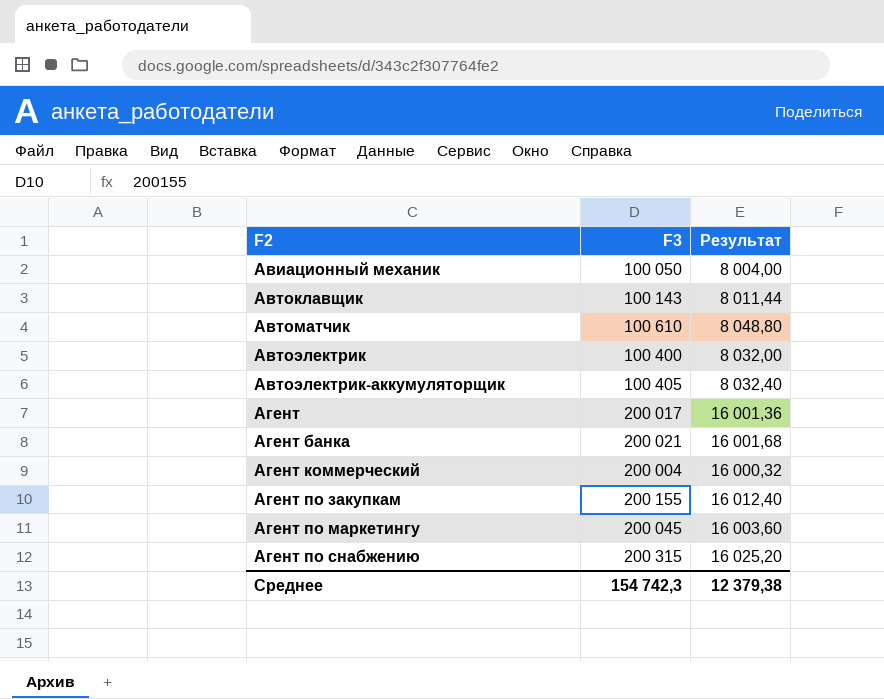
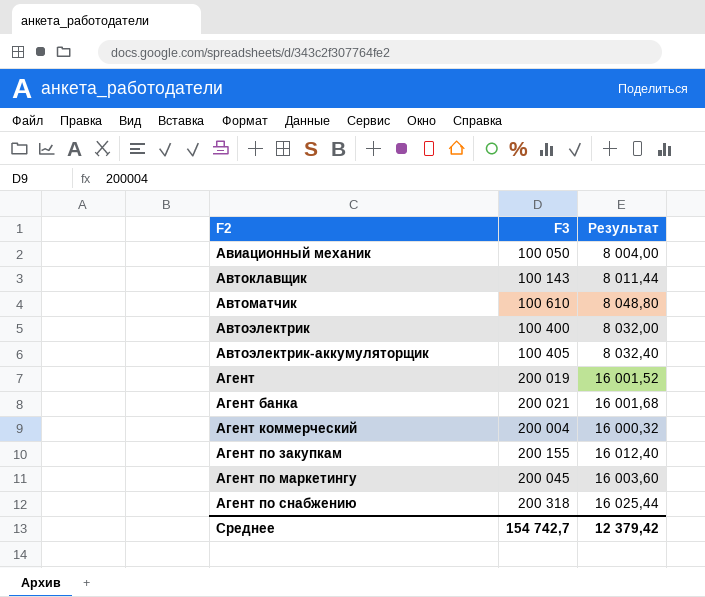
Агент | F3: 200 017 -> 200 019
Агент | Результат: 16 001,36 -> 16 001,52
Агент по снабжению | F3: 200 315 -> 200 318
Агент по снабжению | Результат: 16 025,20 -> 16 025,44
Среднее | F3: 154 742,3 -> 154 742,7
Среднее | Результат: 12 379,38 -> 12 379,42

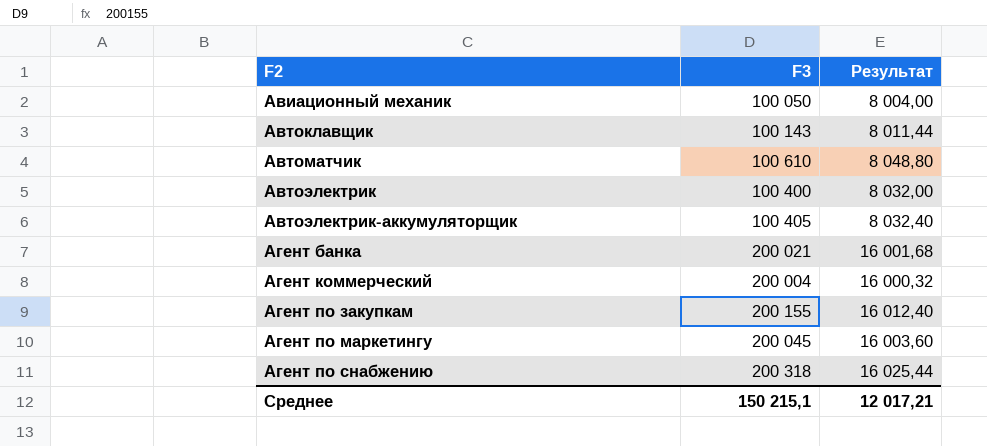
row Агент: 200 019 | 16 001,52 -> none
Среднее | F3: 154 742,7 -> 150 215,1
Среднее | Результат: 12 379,42 -> 12 017,21

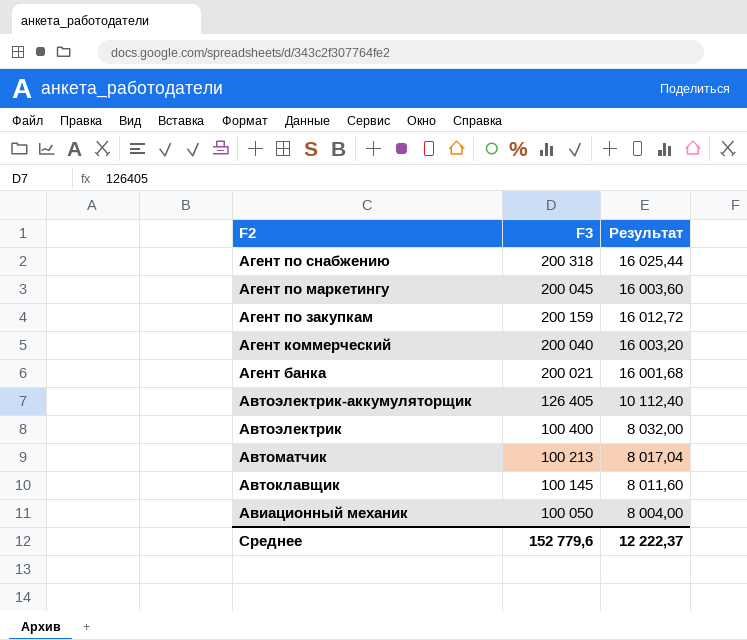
row order: F2 ascending -> F2 descending
Агент по закупкам | F3: 200 155 -> 200 159
Агент по закупкам | Результат: 16 012,40 -> 16 012,72
Агент коммерческий | F3: 200 004 -> 200 040
Агент коммерческий | Результат: 16 000,32 -> 16 003,20
Автоэлектрик-аккумуляторщик | F3: 100 405 -> 126 405
Автоэлектрик-аккумуляторщик | Результат: 8 032,40 -> 10 112,40
Автоматчик | F3: 100 610 -> 100 213
Автоматчик | Результат: 8 048,80 -> 8 017,04
Автоклавщик | F3: 100 143 -> 100 145
Автоклавщик | Результат: 8 011,44 -> 8 011,60
Среднее | F3: 150 215,1 -> 152 779,6
Среднее | Результат: 12 017,21 -> 12 222,37

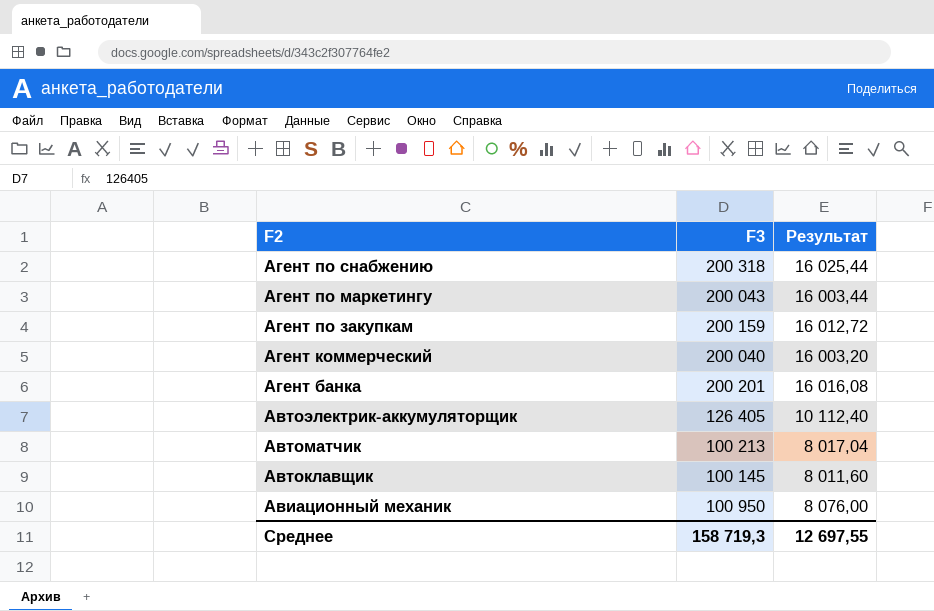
row Автоэлектрик: 100 400 | 8 032,00 -> none
Агент по маркетингу | F3: 200 045 -> 200 043
Агент по маркетингу | Результат: 16 003,60 -> 16 003,44
Агент банка | F3: 200 021 -> 200 201
Агент банка | Результат: 16 001,68 -> 16 016,08
Авиационный механик | F3: 100 050 -> 100 950
Авиационный механик | Результат: 8 004,00 -> 8 076,00
Среднее | F3: 152 779,6 -> 158 719,3
Среднее | Результат: 12 222,37 -> 12 697,55

